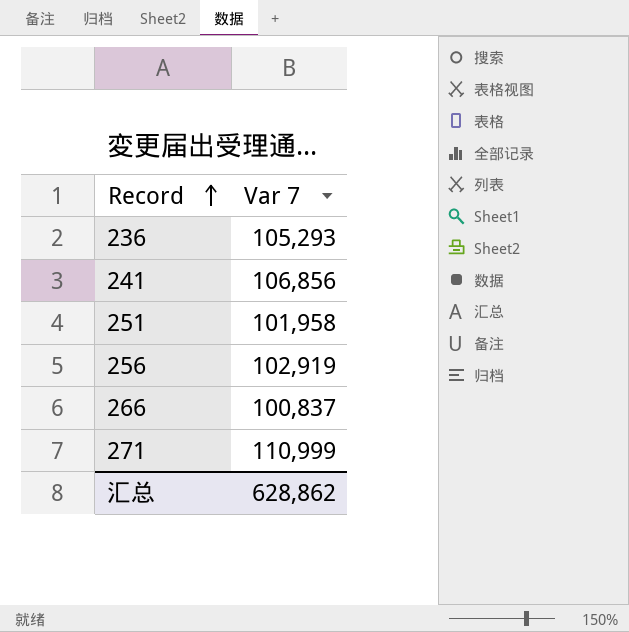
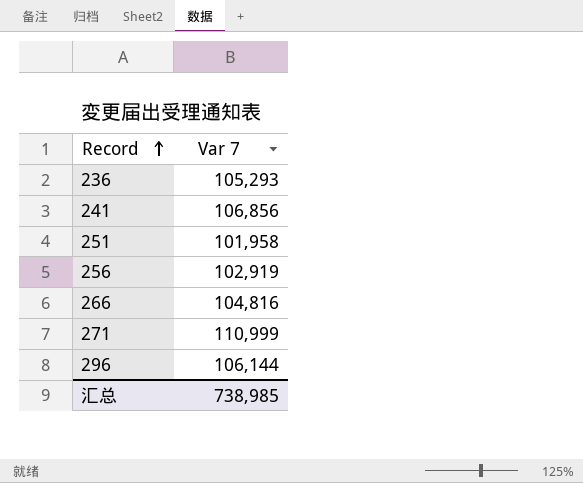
266 | Var 7: 100,837 -> 104,816
row 296: none -> 106,144
汇总 | Var 7: 628,862 -> 738,985

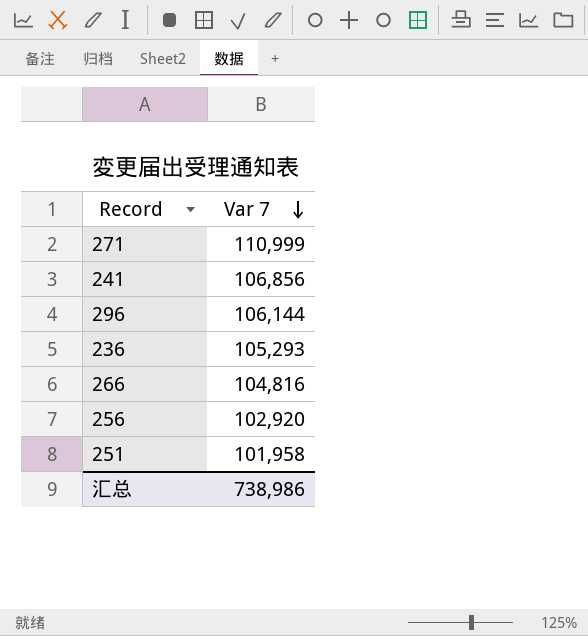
row order: Record ascending -> Var 7 descending
256 | Var 7: 102,919 -> 102,920
汇总 | Var 7: 738,985 -> 738,986

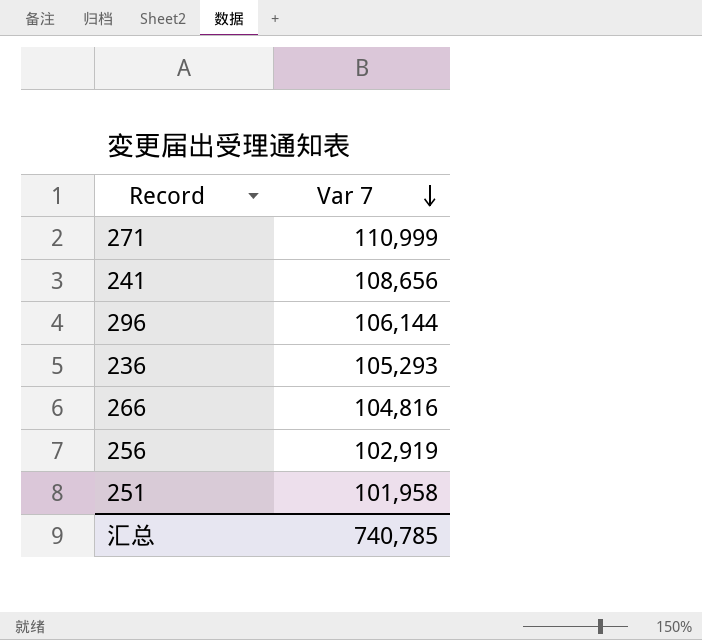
241 | Var 7: 106,856 -> 108,656
256 | Var 7: 102,920 -> 102,919
汇总 | Var 7: 738,986 -> 740,785

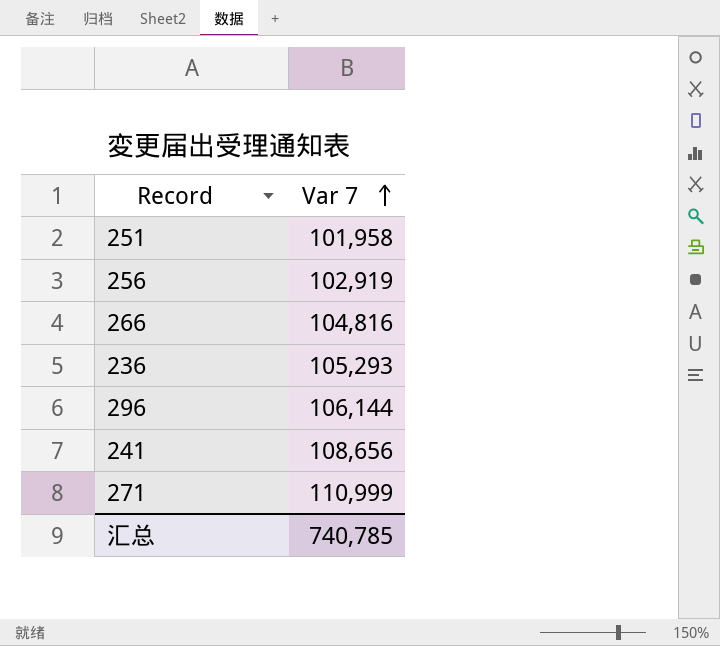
row order: Var 7 descending -> Var 7 ascending

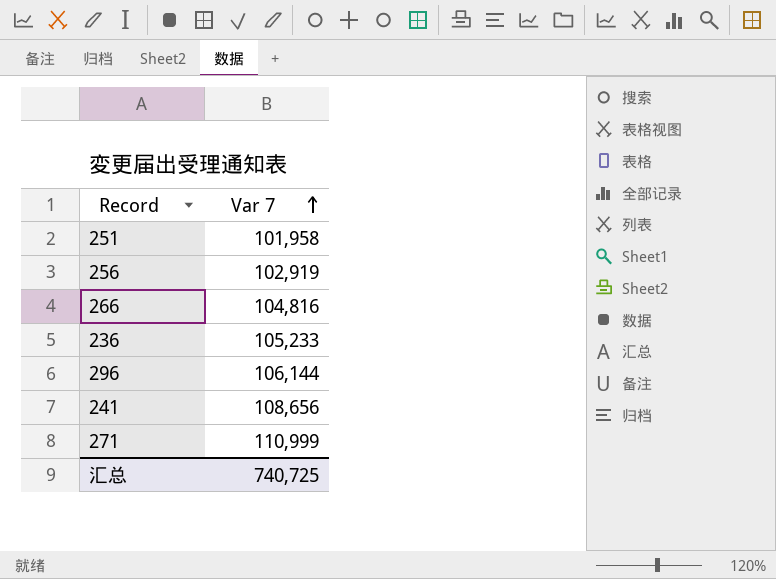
236 | Var 7: 105,293 -> 105,233
汇总 | Var 7: 740,785 -> 740,725

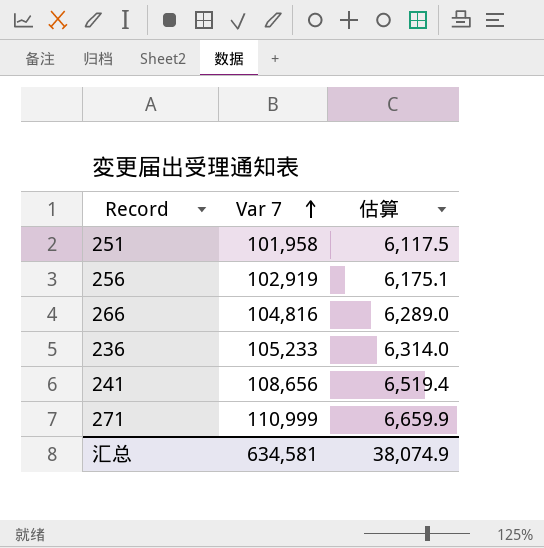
column 估算 | formula: none -> [Var 7] * 0.06
row 296: 106,144 -> none
汇总 | Var 7: 740,725 -> 634,581

